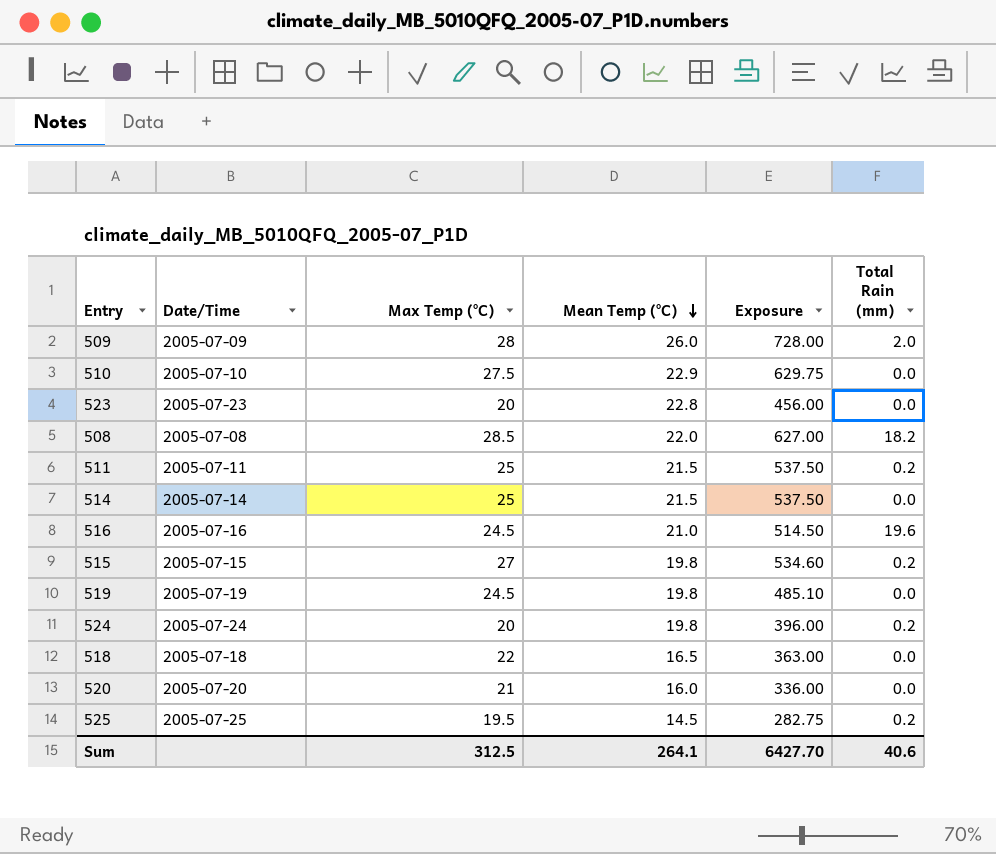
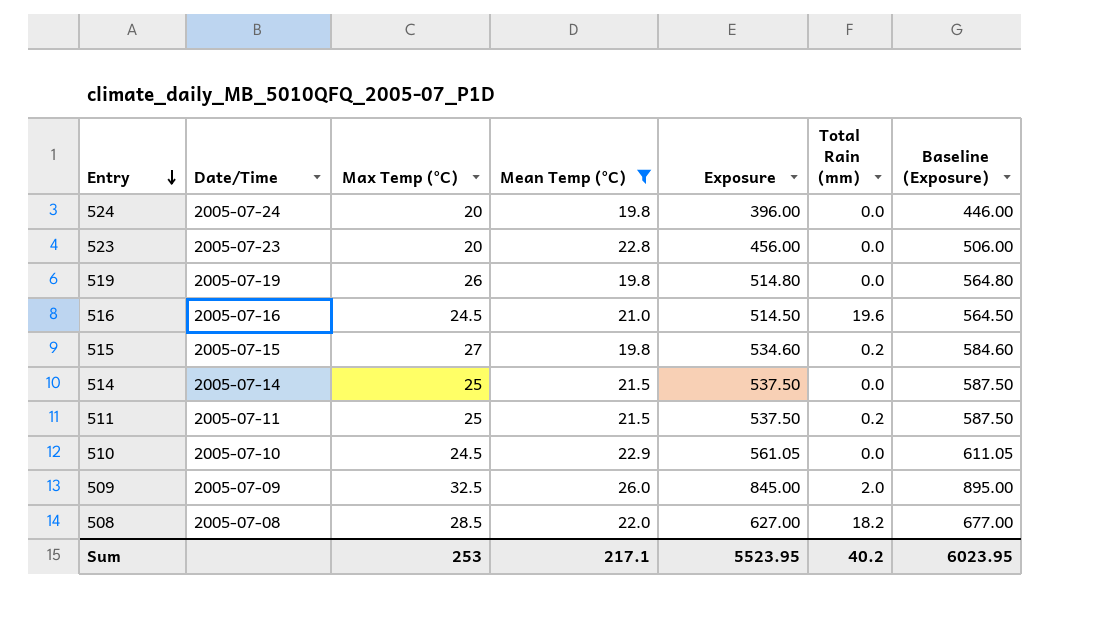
filter: none -> Mean Temp (°C) >= 19.8
row order: Mean Temp (°C) descending -> Entry descending
column Baseline (Exposure) | formula: none -> [Exposure] + 50
524 | Total Rain (mm): 0.2 -> 0.0
519 | Max Temp (°C): 24.5 -> 26
519 | Exposure: 485.10 -> 514.80
510 | Max Temp (°C): 27.5 -> 24.5
510 | Exposure: 629.75 -> 561.05
509 | Max Temp (°C): 28 -> 32.5
509 | Exposure: 728.00 -> 845.00
Sum | Max Temp (°C): 312.5 -> 253
Sum | Mean Temp (°C): 264.1 -> 217.1
Sum | Exposure: 6427.70 -> 5523.95
Sum | Total Rain (mm): 40.6 -> 40.2

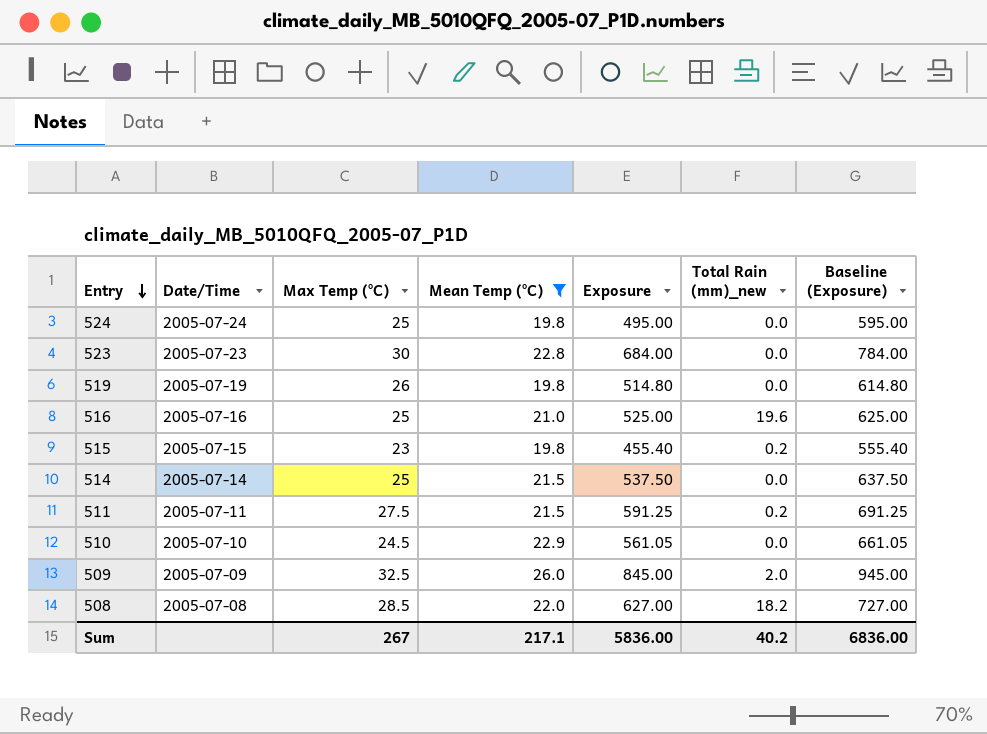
column name: Total Rain (mm) -> Total Rain (mm)_new
column Baseline (Exposure) | formula: [Exposure] + 50 -> [Exposure] + 100
524 | Max Temp (°C): 20 -> 25
524 | Exposure: 396.00 -> 495.00
523 | Max Temp (°C): 20 -> 30
523 | Exposure: 456.00 -> 684.00
516 | Max Temp (°C): 24.5 -> 25
516 | Exposure: 514.50 -> 525.00
515 | Max Temp (°C): 27 -> 23
515 | Exposure: 534.60 -> 455.40
511 | Max Temp (°C): 25 -> 27.5
511 | Exposure: 537.50 -> 591.25
Sum | Max Temp (°C): 253 -> 267
Sum | Exposure: 5523.95 -> 5836.00
Sum | Baseline (Exposure): 6023.95 -> 6836.00

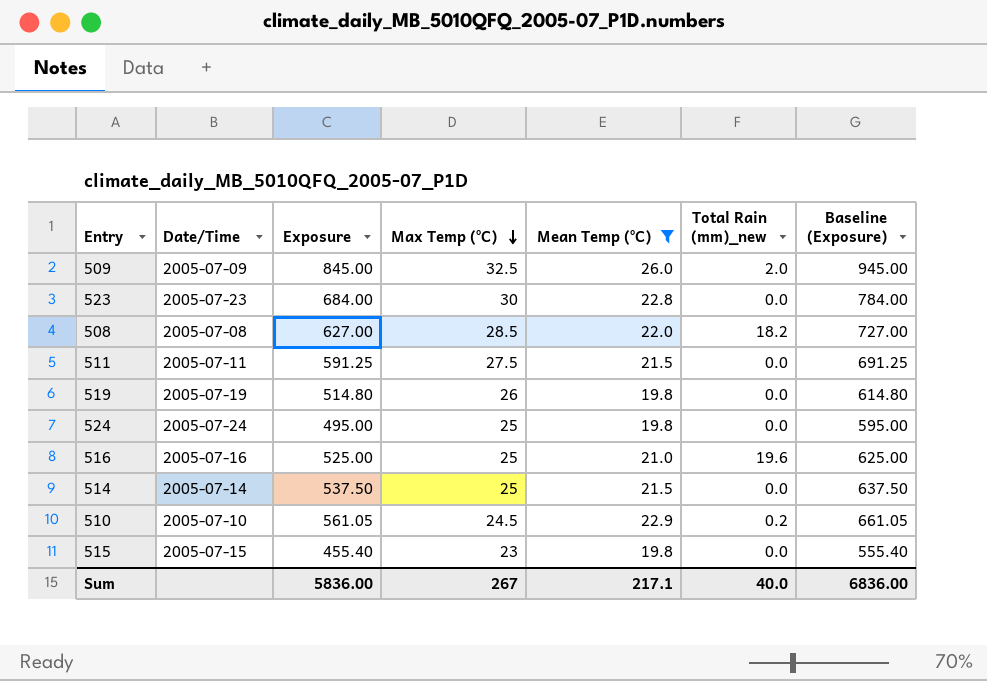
row order: Entry descending -> Max Temp (°C) descending
column Exposure | position: 5 -> 3
511 | Total Rain (mm)_new: 0.2 -> 0.0
510 | Total Rain (mm)_new: 0.0 -> 0.2
515 | Total Rain (mm)_new: 0.2 -> 0.0
Sum | Total Rain (mm)_new: 40.2 -> 40.0

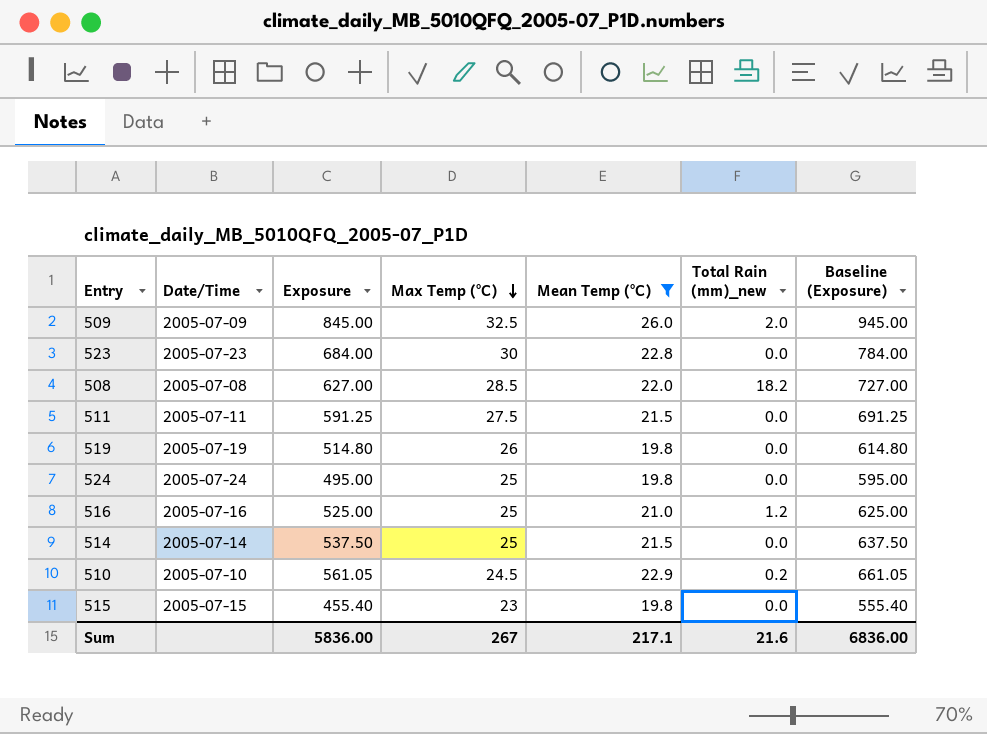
516 | Total Rain (mm)_new: 19.6 -> 1.2
Sum | Total Rain (mm)_new: 40.0 -> 21.6

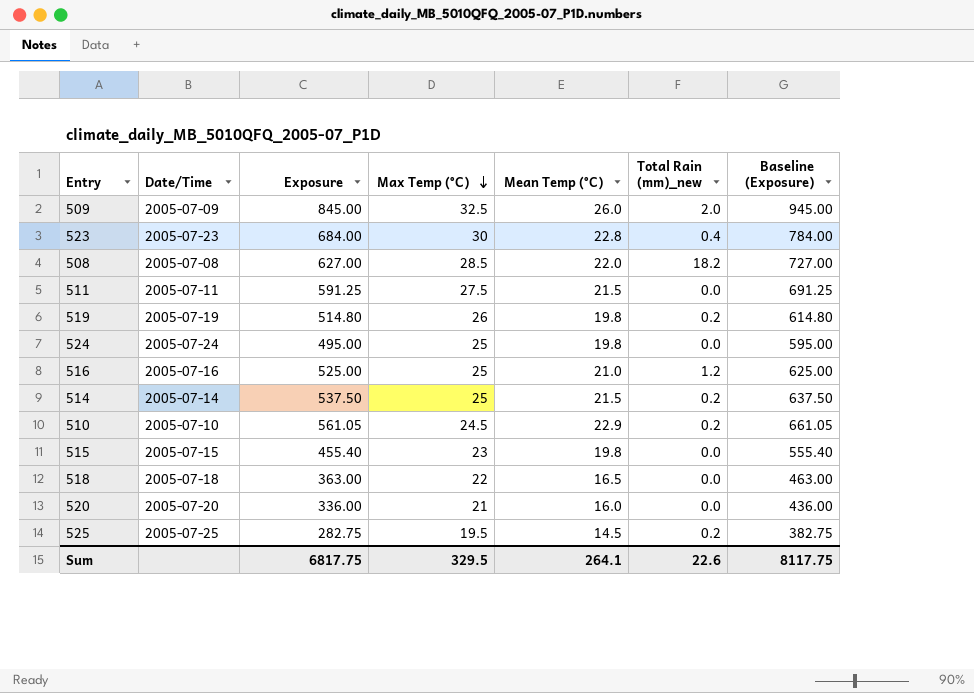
filter: Mean Temp (°C) >= 19.8 -> none
523 | Total Rain (mm)_new: 0.0 -> 0.4
519 | Total Rain (mm)_new: 0.0 -> 0.2
514 | Total Rain (mm)_new: 0.0 -> 0.2
Sum | Exposure: 5836.00 -> 6817.75
Sum | Max Temp (°C): 267 -> 329.5
Sum | Mean Temp (°C): 217.1 -> 264.1
Sum | Total Rain (mm)_new: 21.6 -> 22.6
Sum | Baseline (Exposure): 6836.00 -> 8117.75

